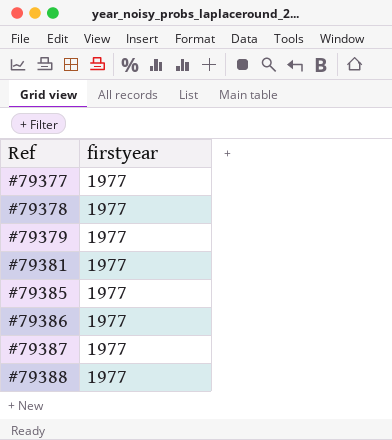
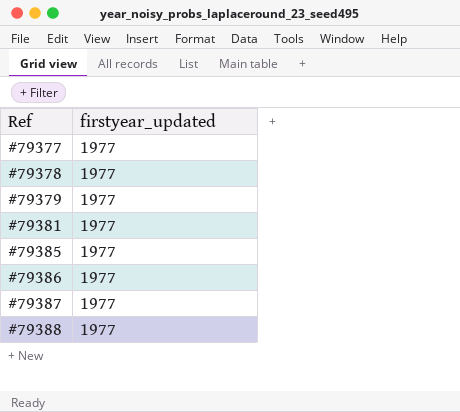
column name: firstyear -> firstyear_updated

